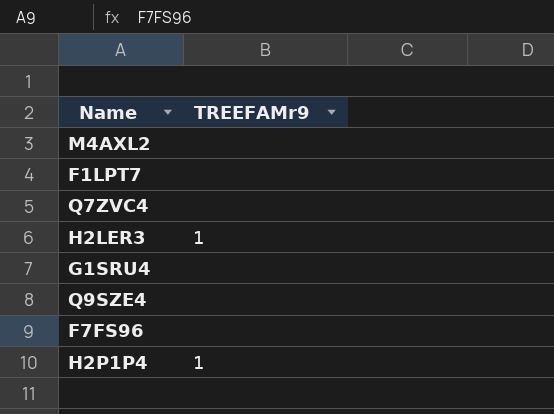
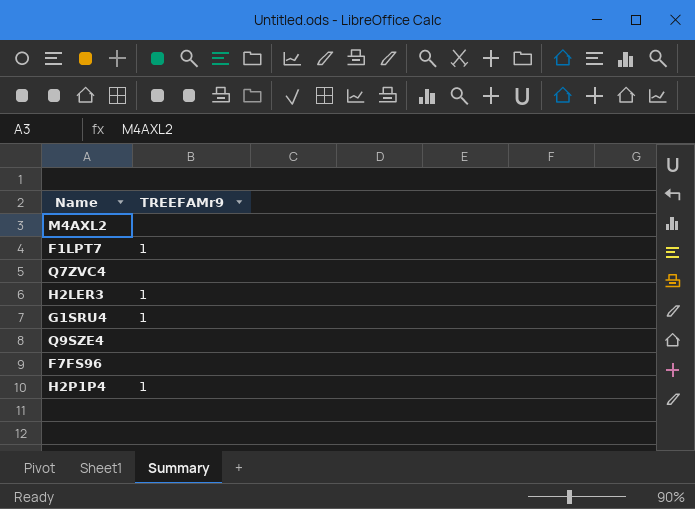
F1LPT7 | TREEFAMr9: none -> 1
G1SRU4 | TREEFAMr9: none -> 1

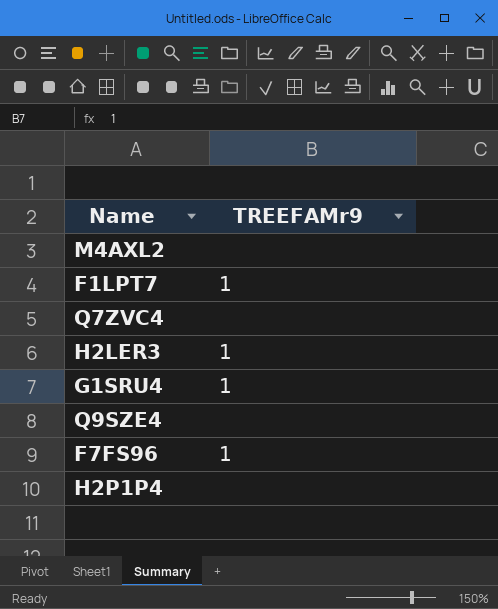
F7FS96 | TREEFAMr9: none -> 1
H2P1P4 | TREEFAMr9: 1 -> none

